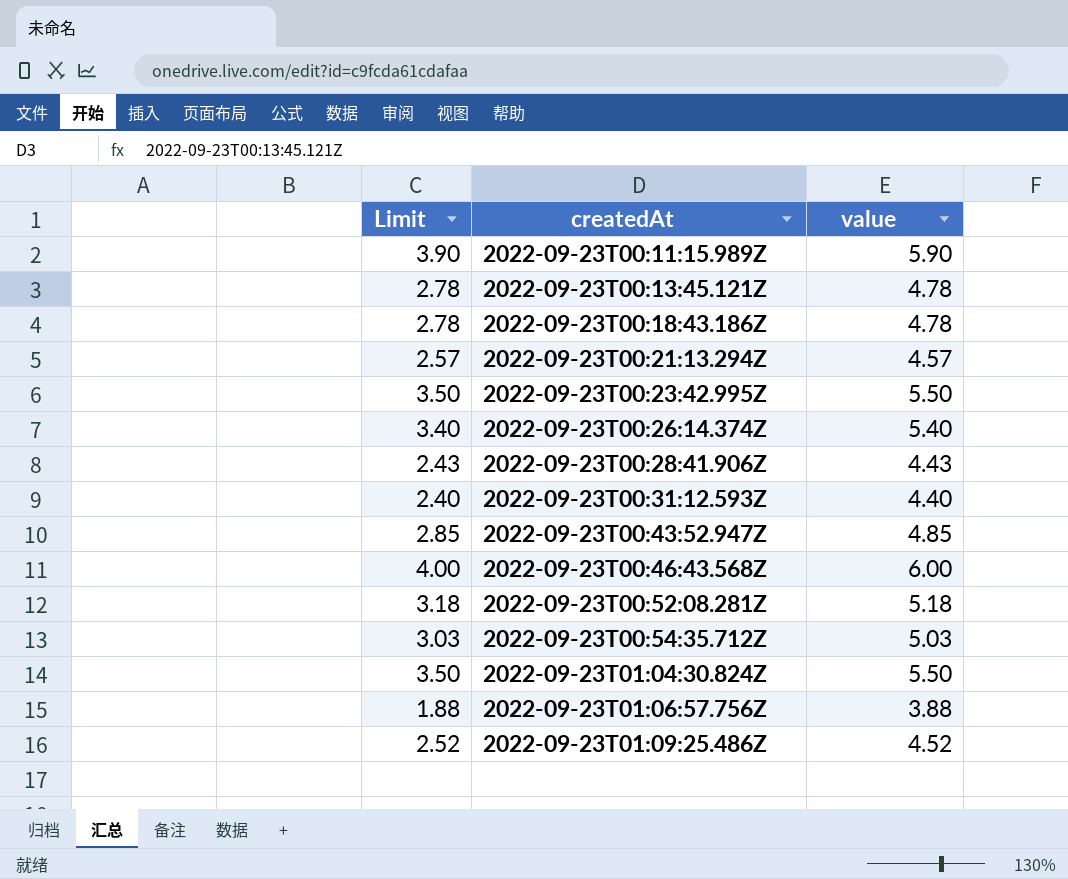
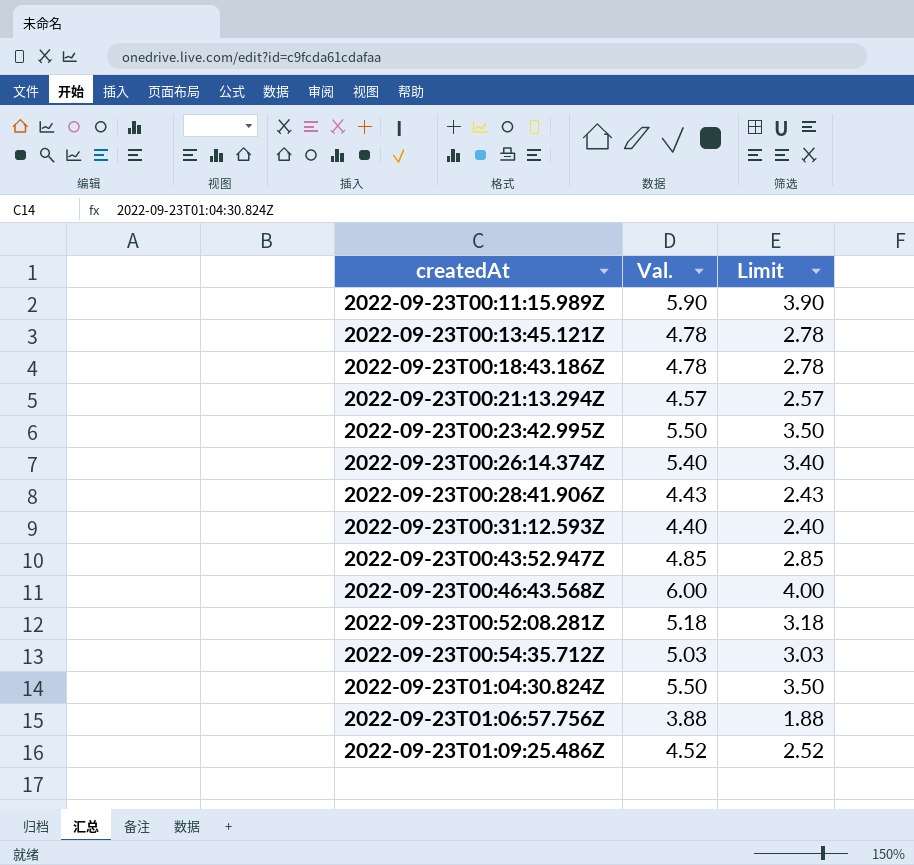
column name: value -> Val.
column Limit | position: 1 -> 3

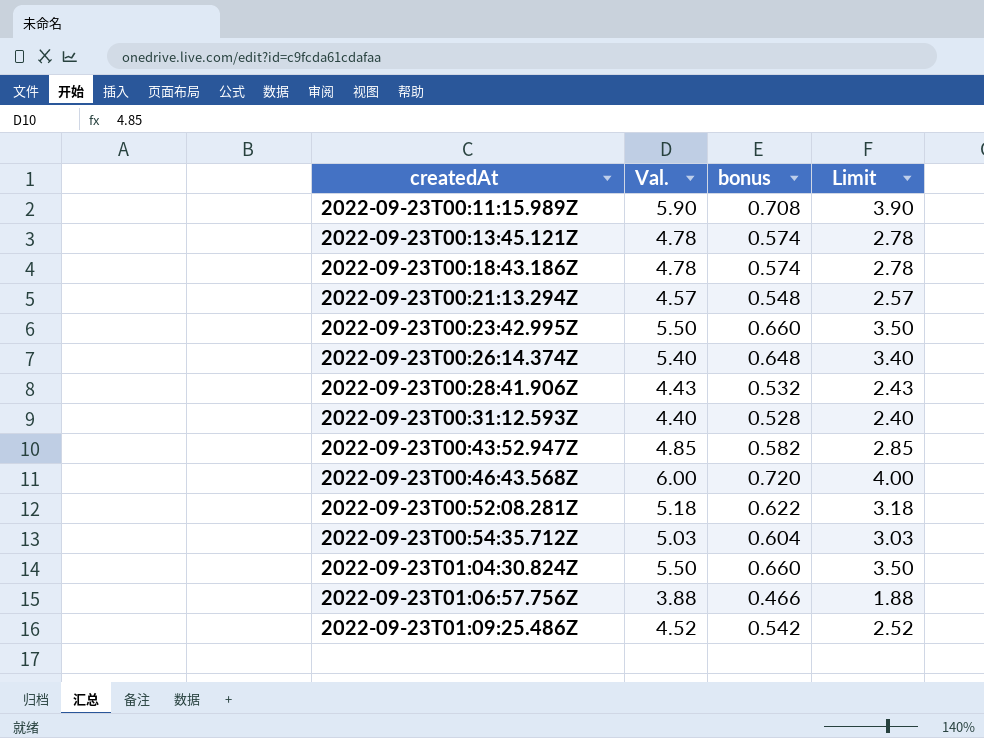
column bonus | formula: none -> [Val.] * 0.12

